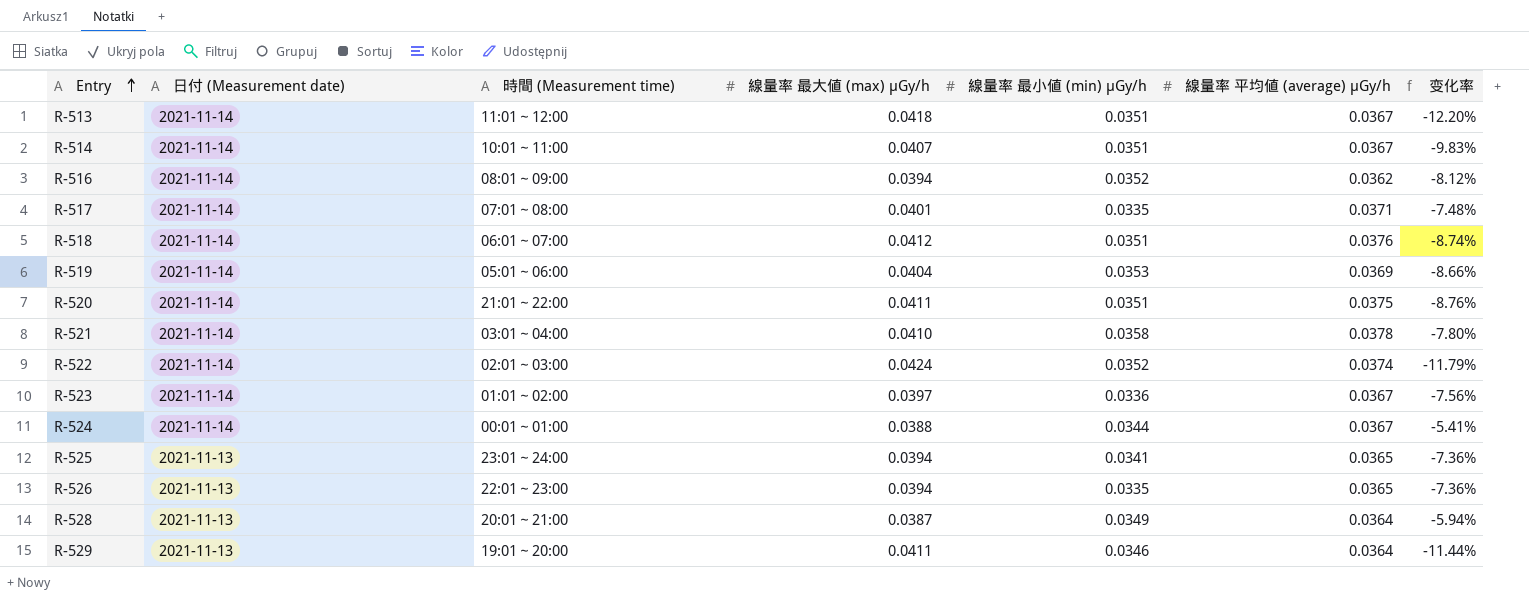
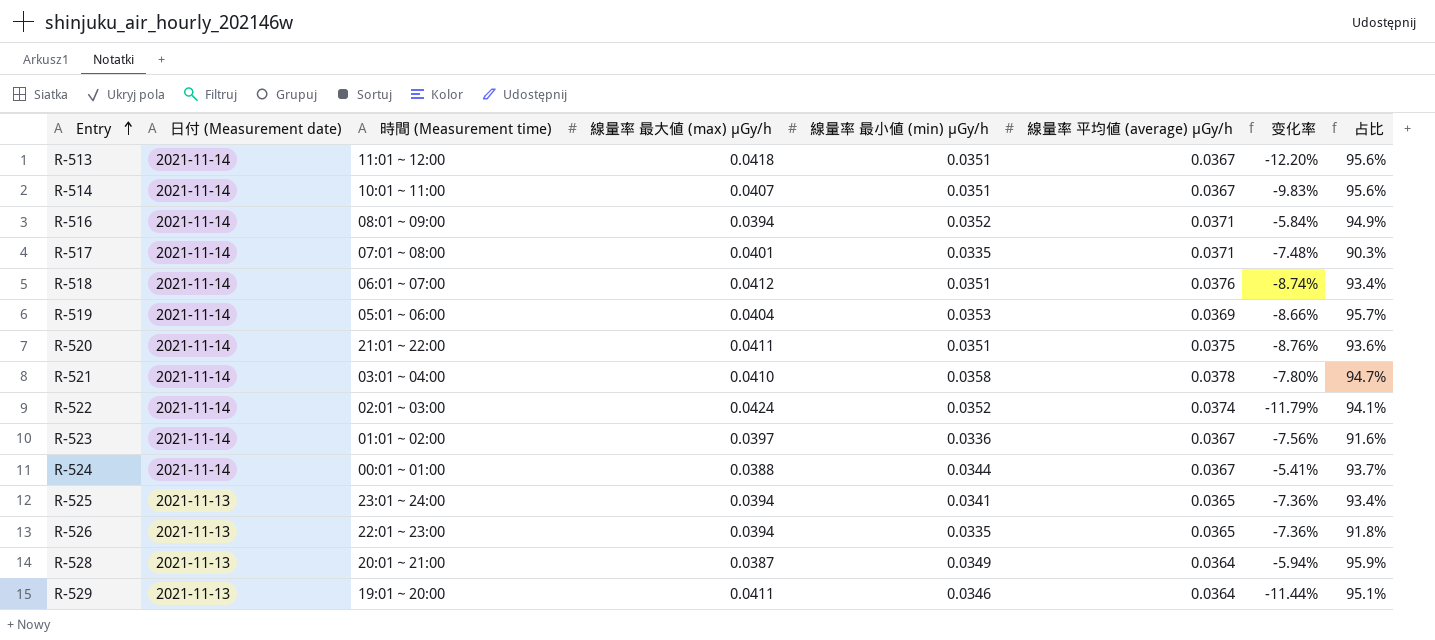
column 占比 | formula: none -> [線量率 最小値 (min) μGy/h] / [線量率 平均値 (average) μGy/h]
R-516 | 線量率 平均値 (average) μGy/h: 0.0362 -> 0.0371
R-516 | 变化率: -8.12% -> -5.84%

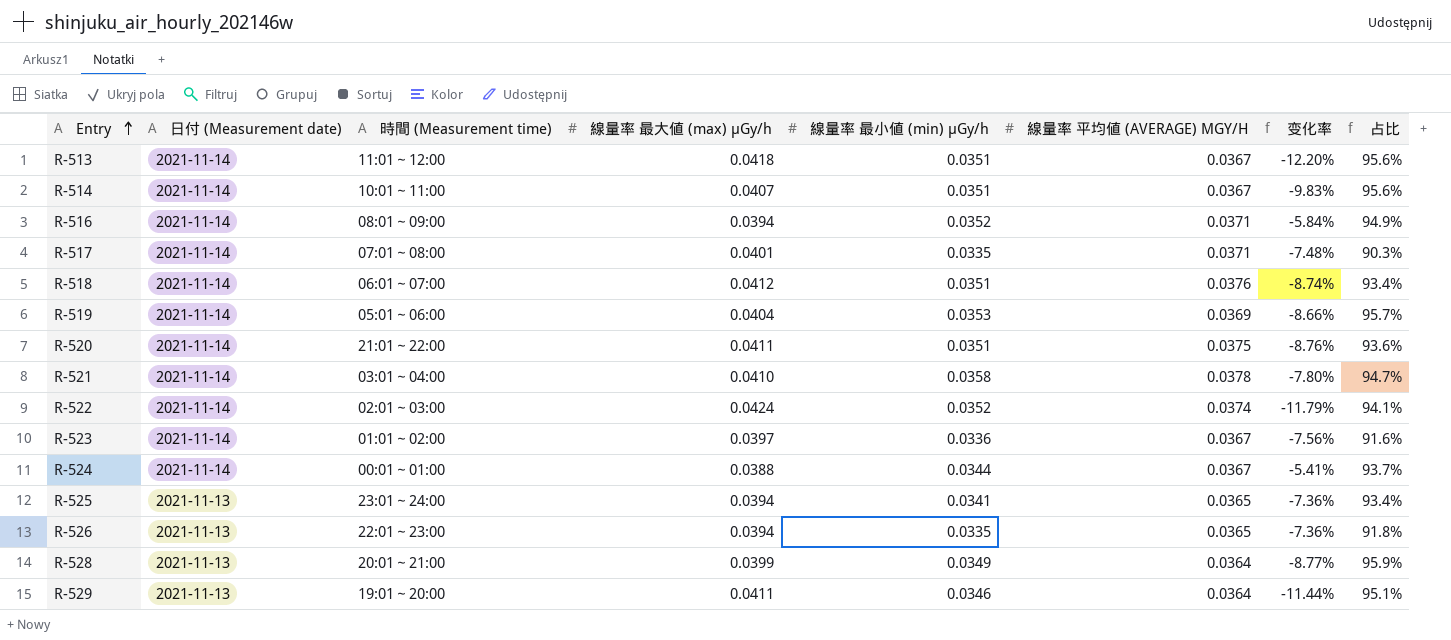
column name: 線量率 平均値 (average) μGy/h -> 線量率 平均値 (AVERAGE) ΜGY/H
R-528 | 線量率 最大値 (max) μGy/h: 0.0387 -> 0.0399
R-528 | 变化率: -5.94% -> -8.77%

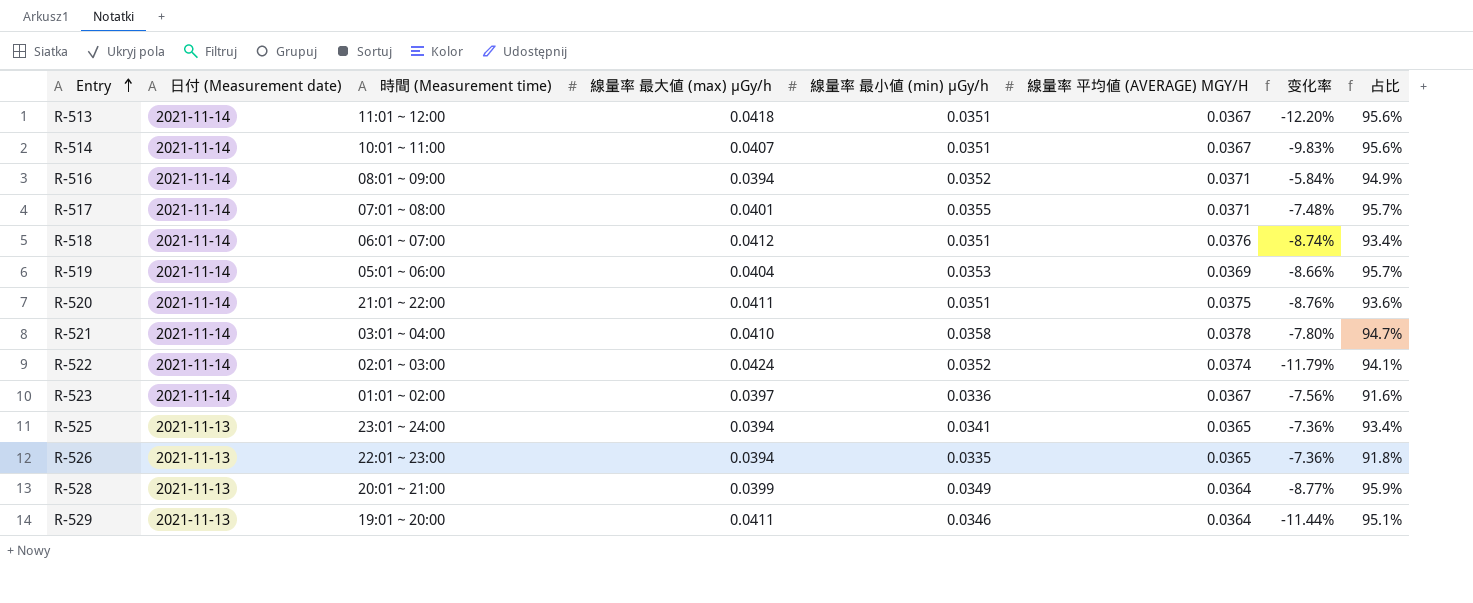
row R-524: 2021-11-14 | 00:01～01:00 | 0.0388 | 0.0344 | 0.0367 | -5.41% | 93.7% -> none
R-517 | 線量率 最小値 (min) μGy/h: 0.0335 -> 0.0355
R-517 | 占比: 90.3% -> 95.7%

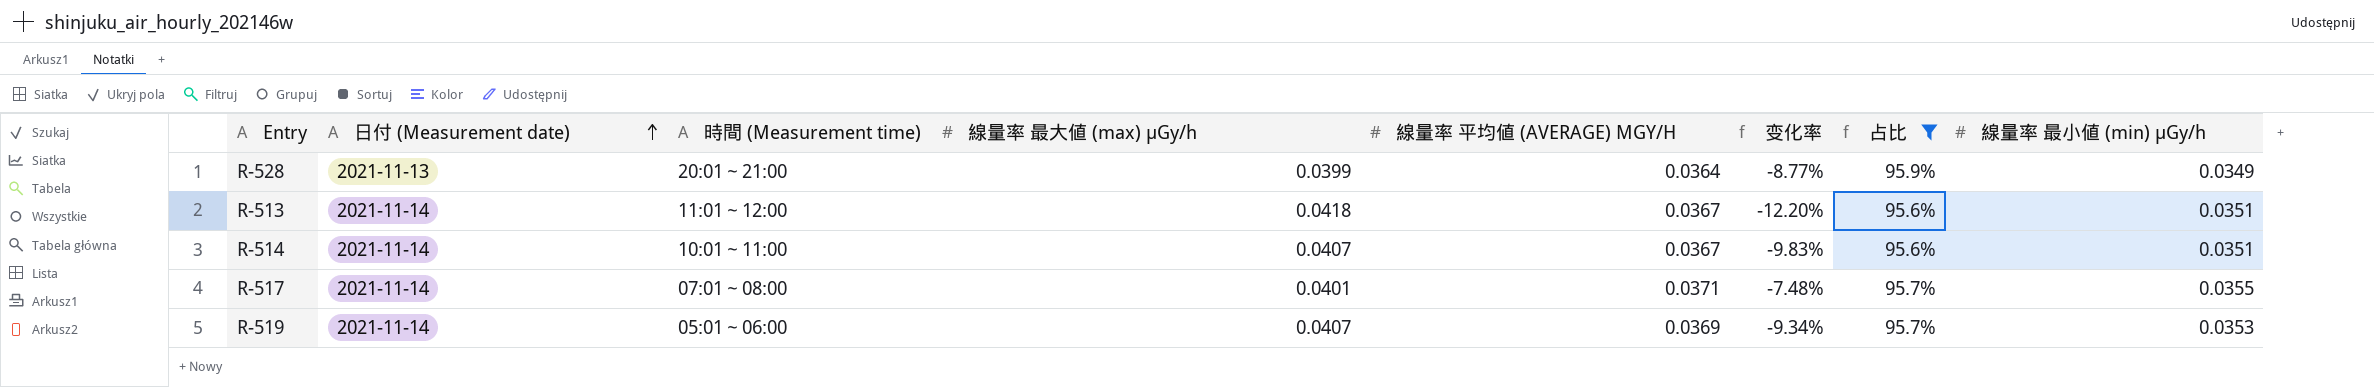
filter: none -> 占比 >= 95.6%
row order: Entry ascending -> 日付 (Measurement date) ascending
column 線量率 最小値 (min) μGy/h | position: 5 -> 8
R-519 | 線量率 最大値 (max) μGy/h: 0.0404 -> 0.0407
R-519 | 变化率: -8.66% -> -9.34%

